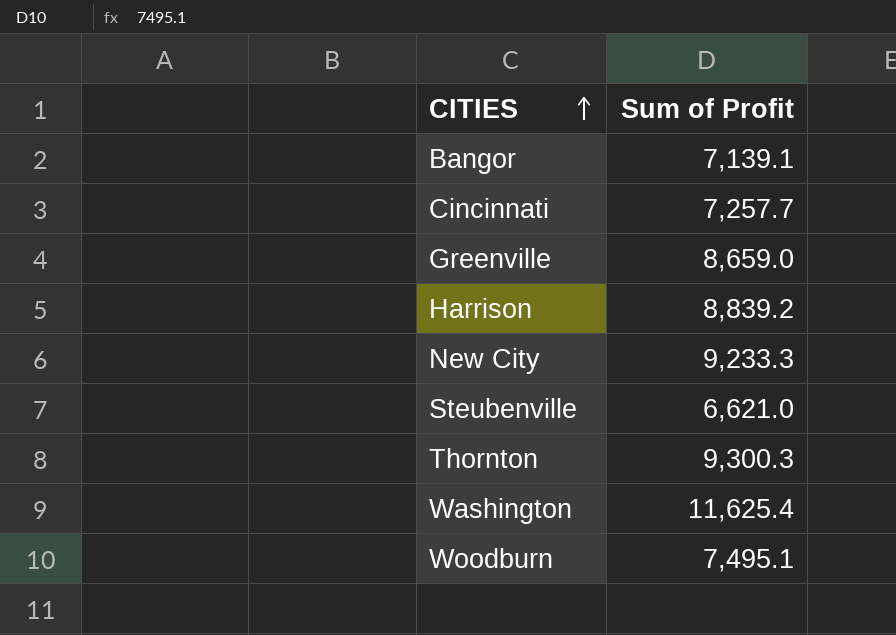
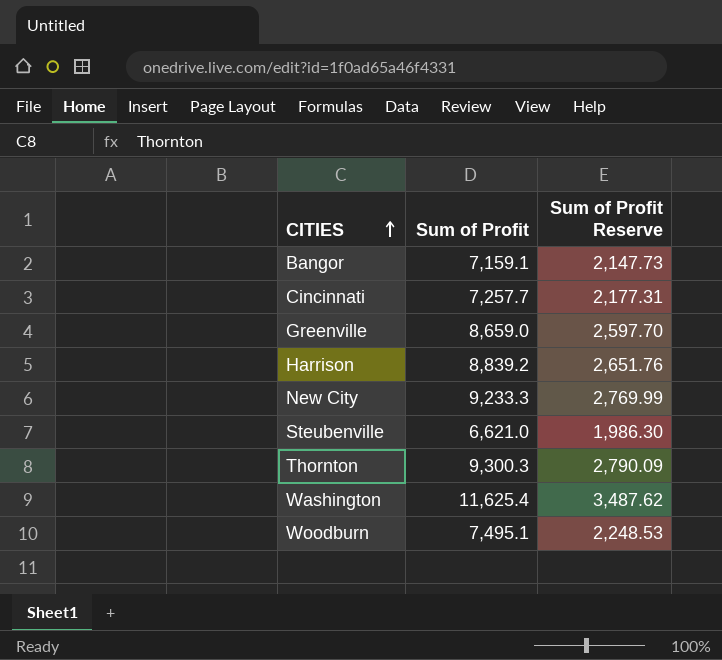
column Sum of Profit Reserve | formula: none -> [Sum of Profit] * 0.3
Bangor | Sum of Profit: 7,139.1 -> 7,159.1

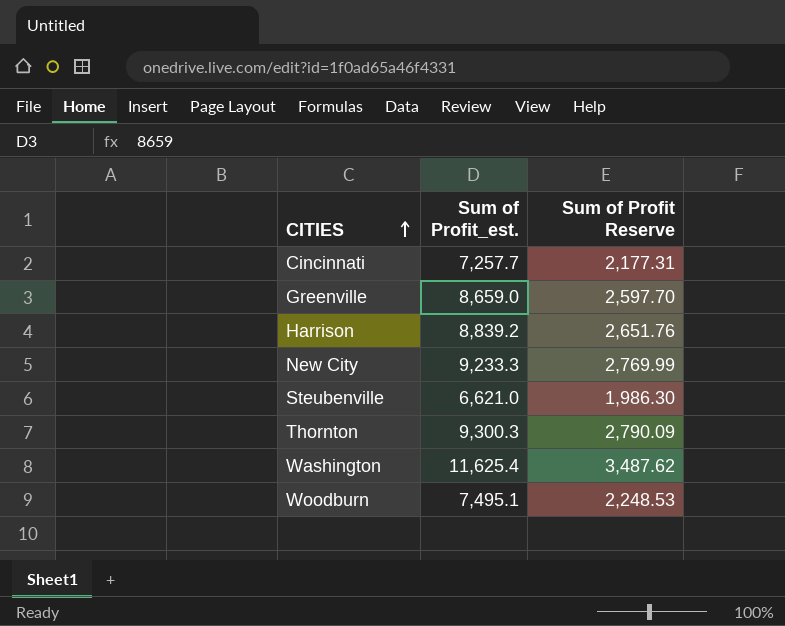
column name: Sum of Profit -> Sum of Profit_est.
row Bangor: 7,159.1 | 2,147.73 -> none

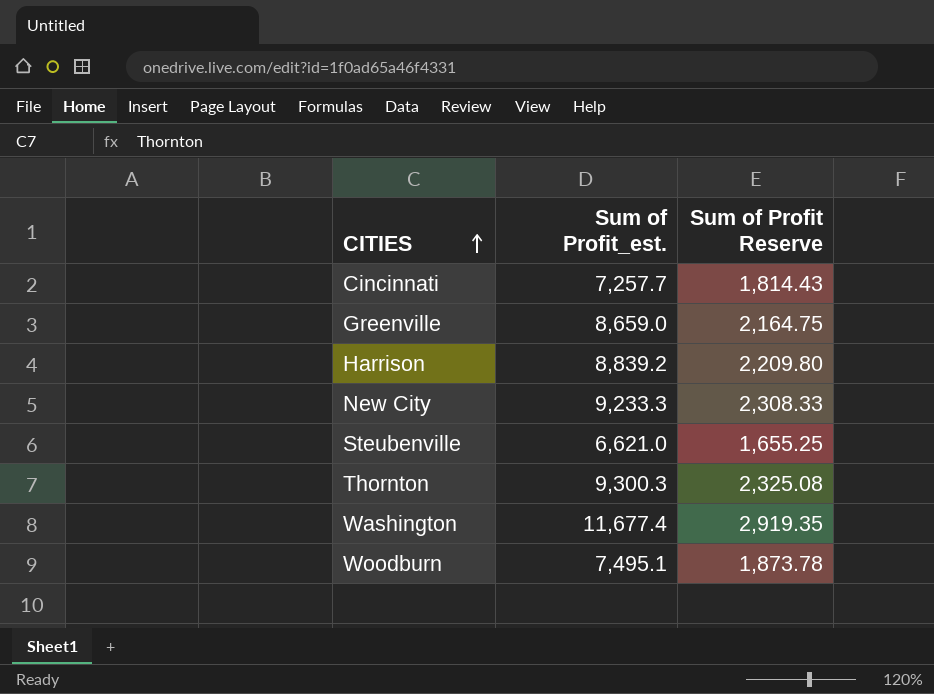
column Sum of Profit Reserve | formula: [Sum of Profit_est.] * 0.3 -> [Sum of Profit_est.] * 0.25
Washington | Sum of Profit_est.: 11,625.4 -> 11,677.4

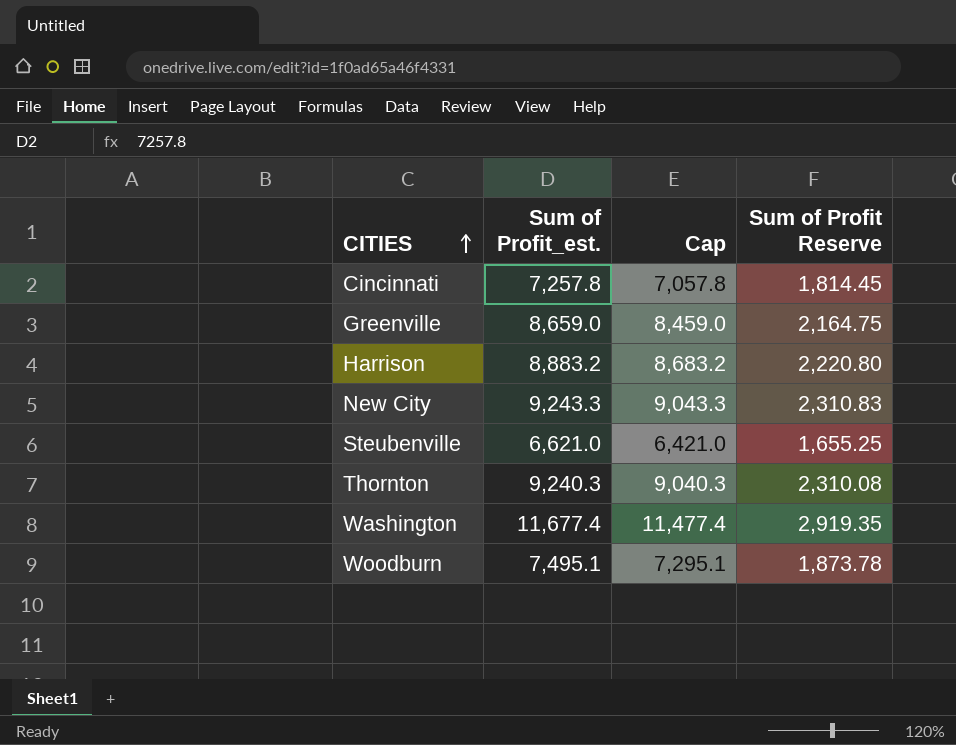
column Cap | formula: none -> [Sum of Profit_est.] - 200
Cincinnati | Sum of Profit_est.: 7,257.7 -> 7,257.8
Cincinnati | Sum of Profit Reserve: 1,814.43 -> 1,814.45
Harrison | Sum of Profit_est.: 8,839.2 -> 8,883.2
Harrison | Sum of Profit Reserve: 2,209.80 -> 2,220.80
New City | Sum of Profit_est.: 9,233.3 -> 9,243.3
New City | Sum of Profit Reserve: 2,308.33 -> 2,310.83
Thornton | Sum of Profit_est.: 9,300.3 -> 9,240.3
Thornton | Sum of Profit Reserve: 2,325.08 -> 2,310.08

